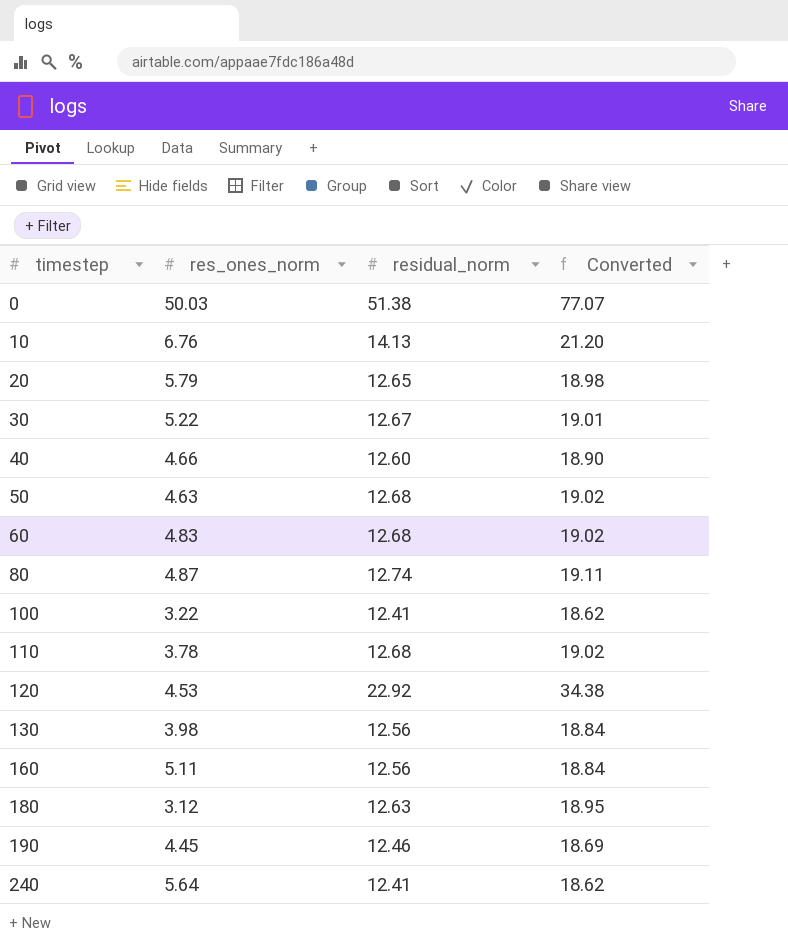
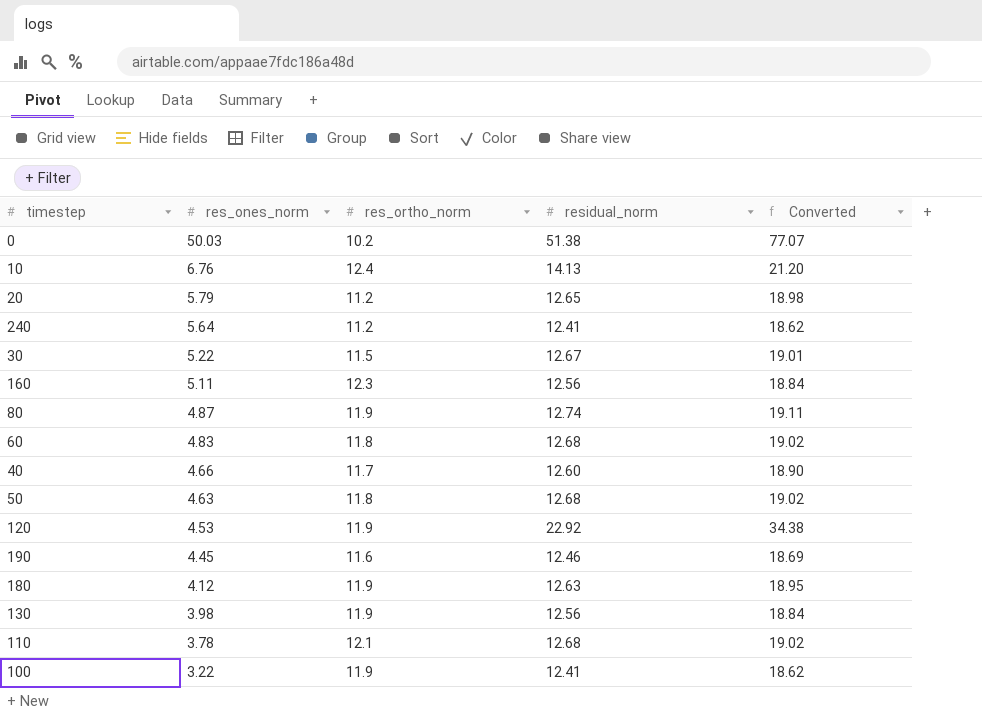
row order: timestep ascending -> res_ones_norm descending
column res_ortho_norm | position: none -> 3
180 | res_ones_norm: 3.12 -> 4.12

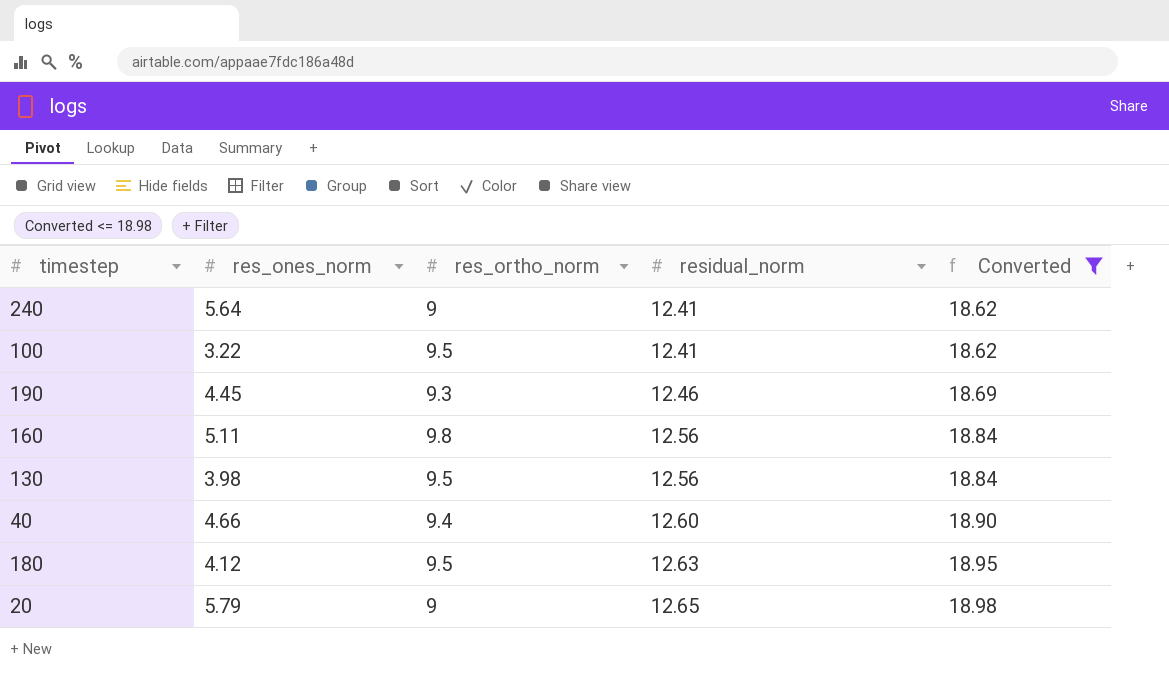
filter: none -> Converted <= 18.98
row order: res_ones_norm descending -> residual_norm ascending
240 | res_ortho_norm: 11.2 -> 9
100 | res_ortho_norm: 11.9 -> 9.5
190 | res_ortho_norm: 11.6 -> 9.3
160 | res_ortho_norm: 12.3 -> 9.8
130 | res_ortho_norm: 11.9 -> 9.5
40 | res_ortho_norm: 11.7 -> 9.4
180 | res_ortho_norm: 11.9 -> 9.5
20 | res_ortho_norm: 11.2 -> 9

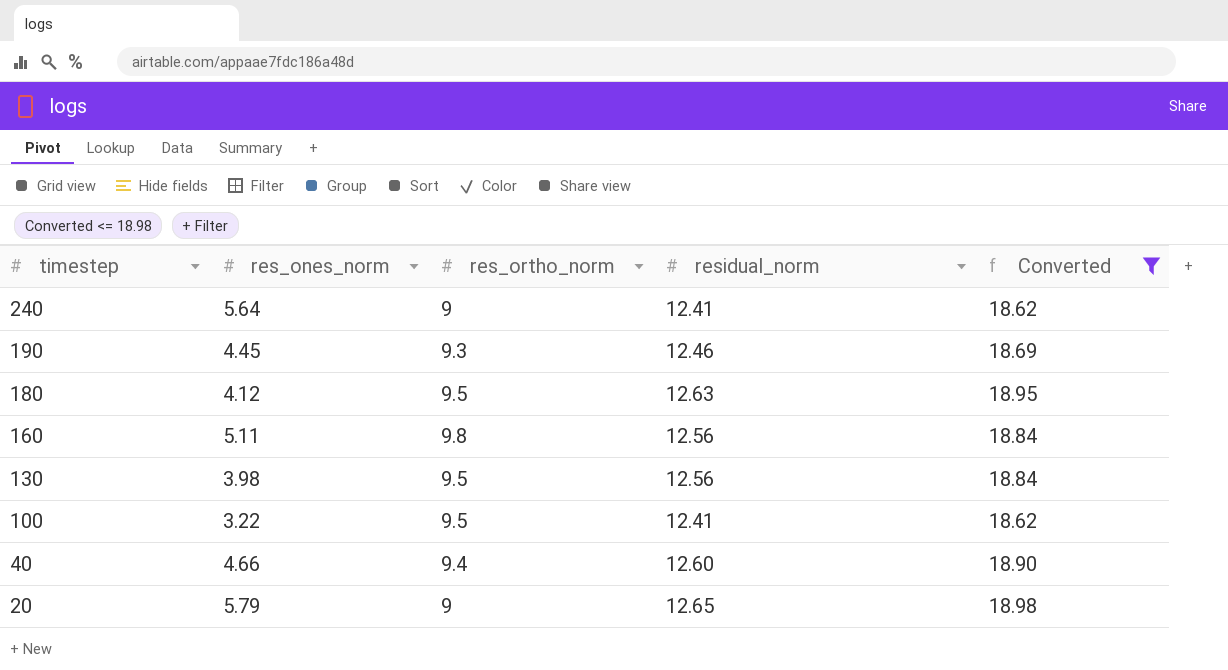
row order: residual_norm ascending -> timestep descending

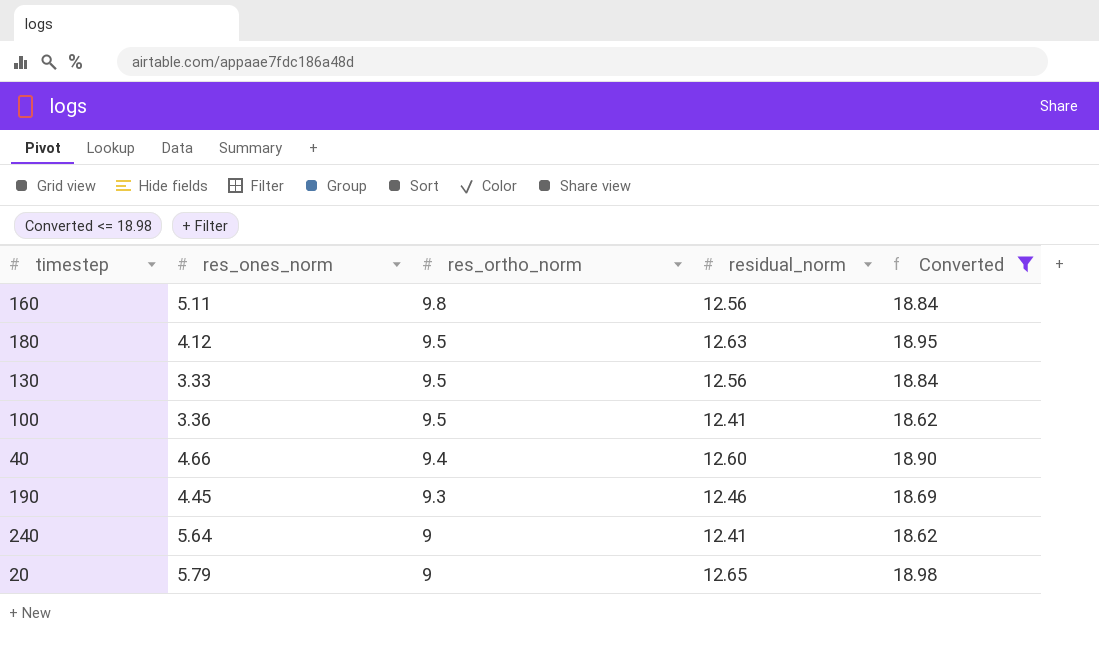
row order: timestep descending -> res_ortho_norm descending
130 | res_ones_norm: 3.98 -> 3.33
100 | res_ones_norm: 3.22 -> 3.36

